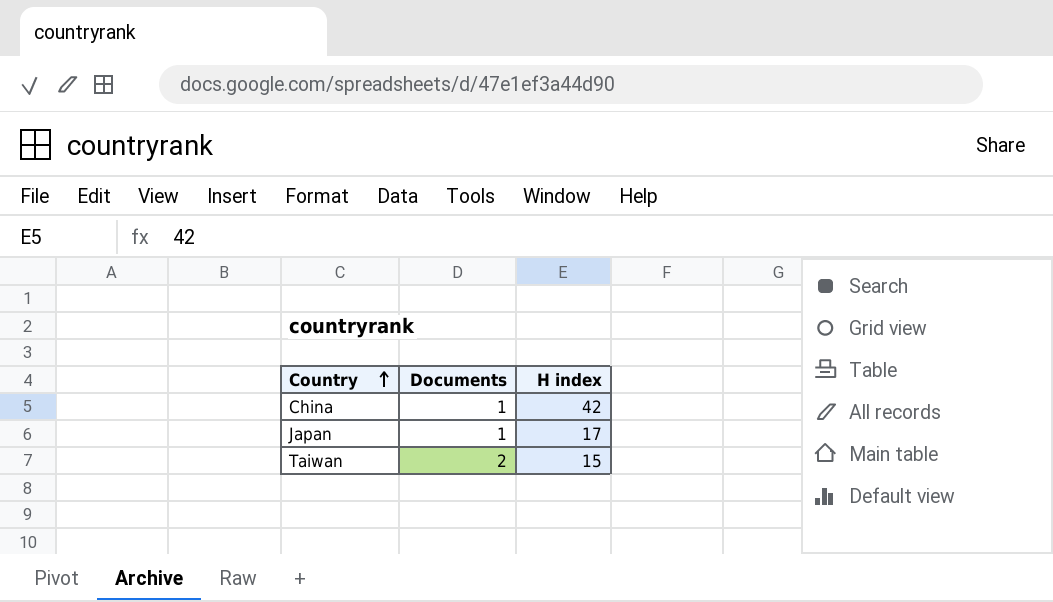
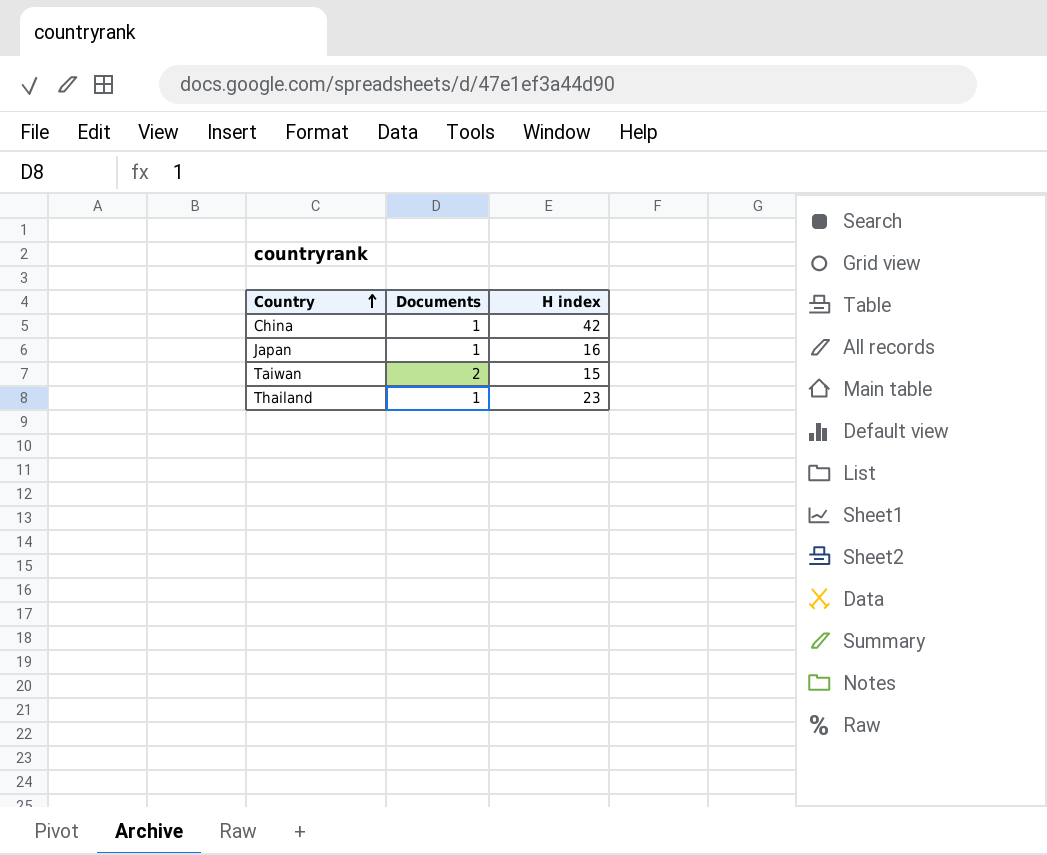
Japan | H index: 17 -> 16
row Thailand: none -> 1 | 23

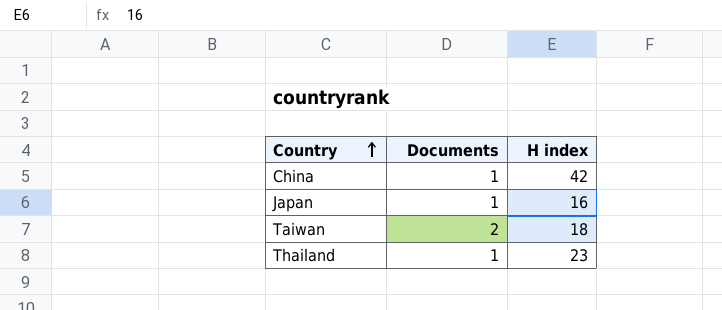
Taiwan | H index: 15 -> 18

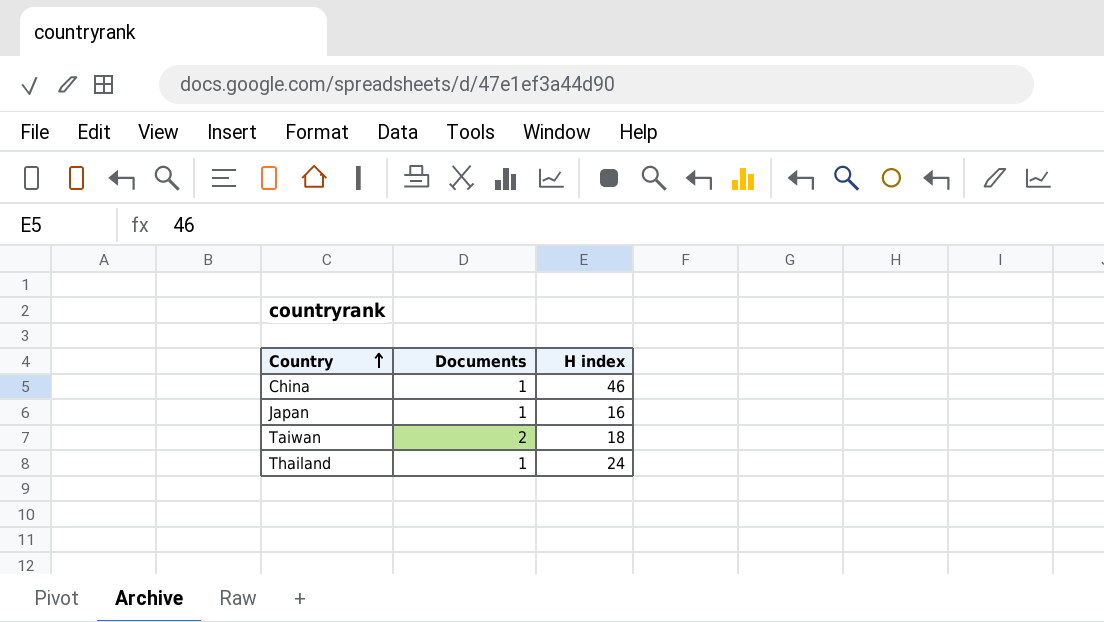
China | H index: 42 -> 46
Thailand | H index: 23 -> 24

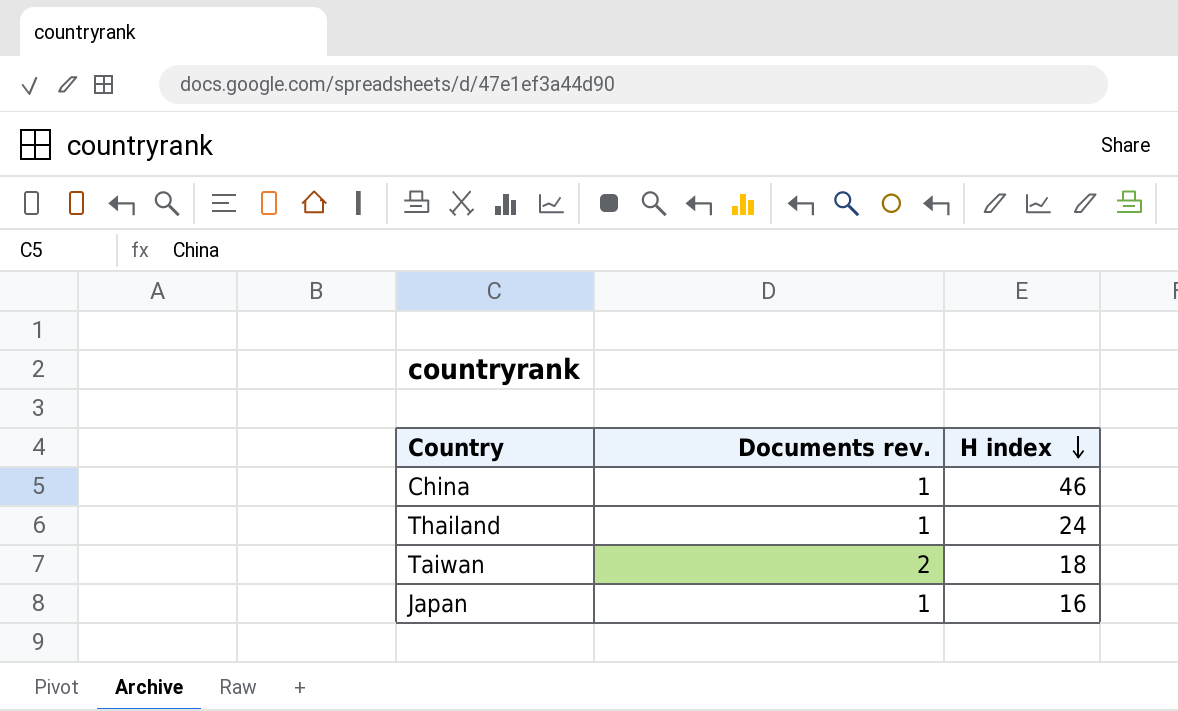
row order: Country ascending -> H index descending
column name: Documents -> Documents rev.

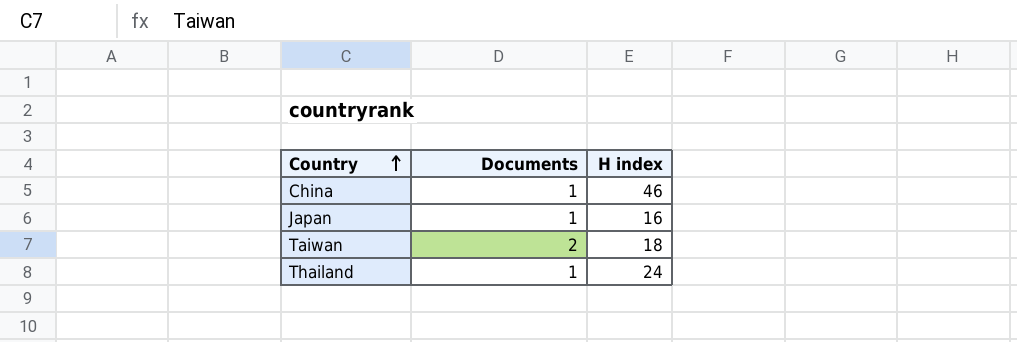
row order: H index descending -> Country ascending
column name: Documents rev. -> Documents

